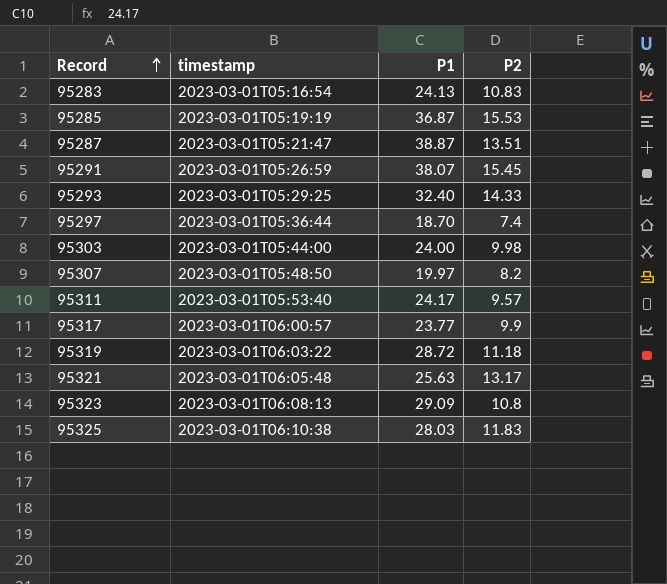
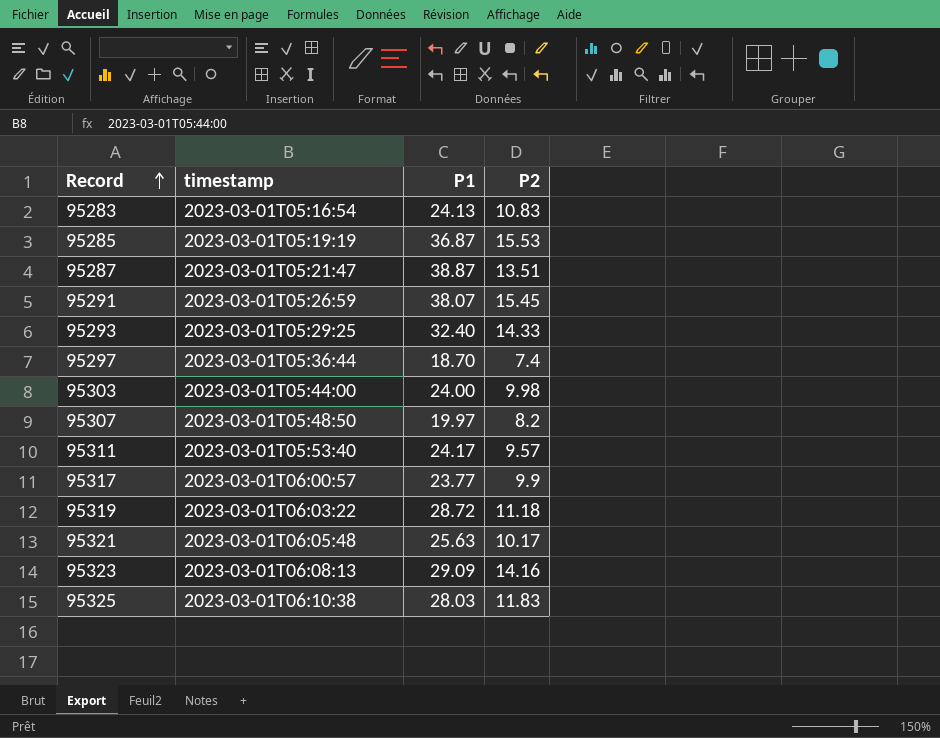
95321 | P2: 13.17 -> 10.17
95323 | P2: 10.8 -> 14.16

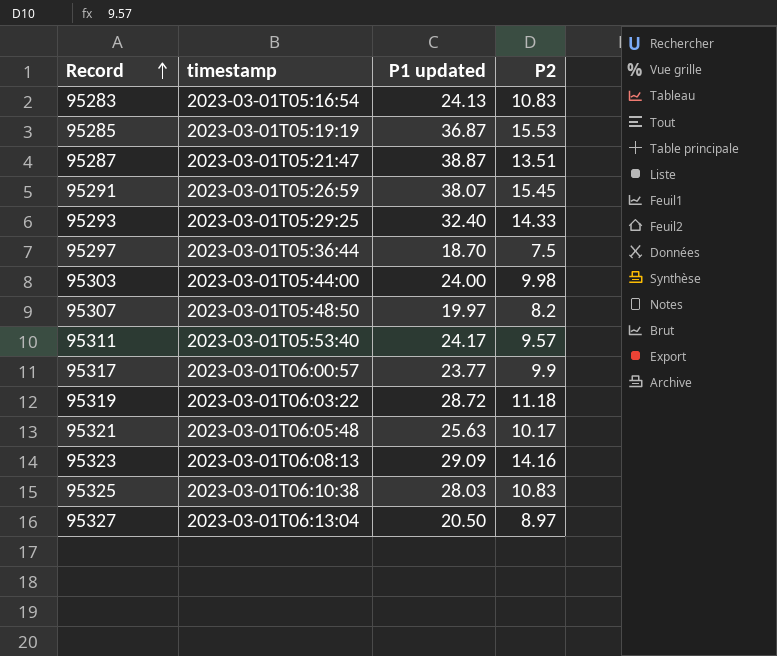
column name: P1 -> P1 updated
95297 | P2: 7.4 -> 7.5
95325 | P2: 11.83 -> 10.83
row 95327: none -> 2023-03-01T06:13:04 | 20.50 | 8.97

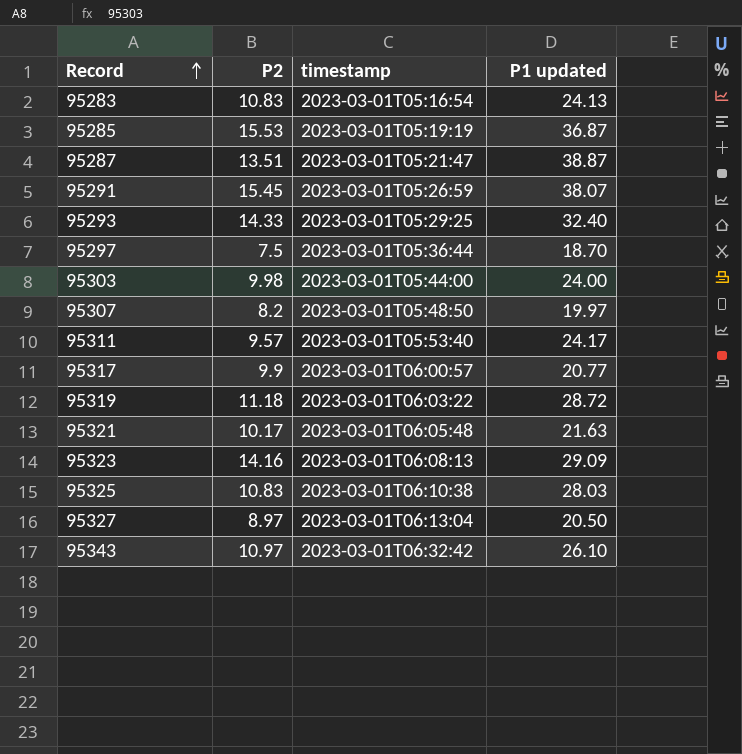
column P2 | position: 4 -> 2
95317 | P1 updated: 23.77 -> 20.77
95321 | P1 updated: 25.63 -> 21.63
row 95343: none -> 10.97 | 2023-03-01T06:32:42 | 26.10

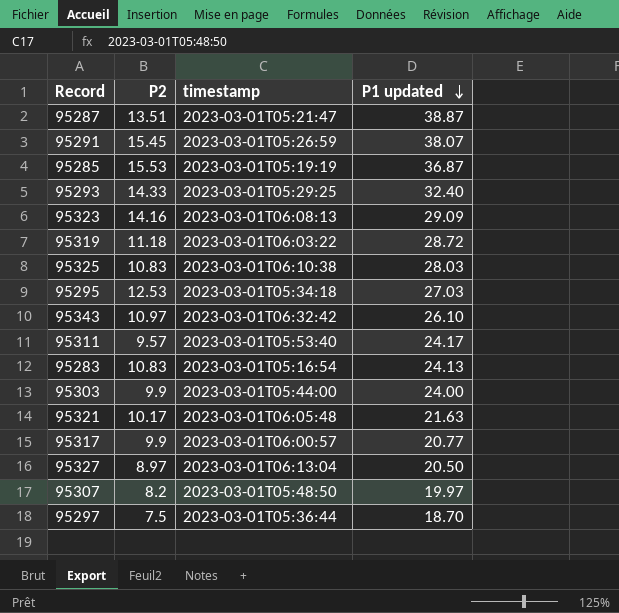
row order: Record ascending -> P1 updated descending
row 95295: none -> 12.53 | 2023-03-01T05:34:18 | 27.03
95303 | P2: 9.98 -> 9.9

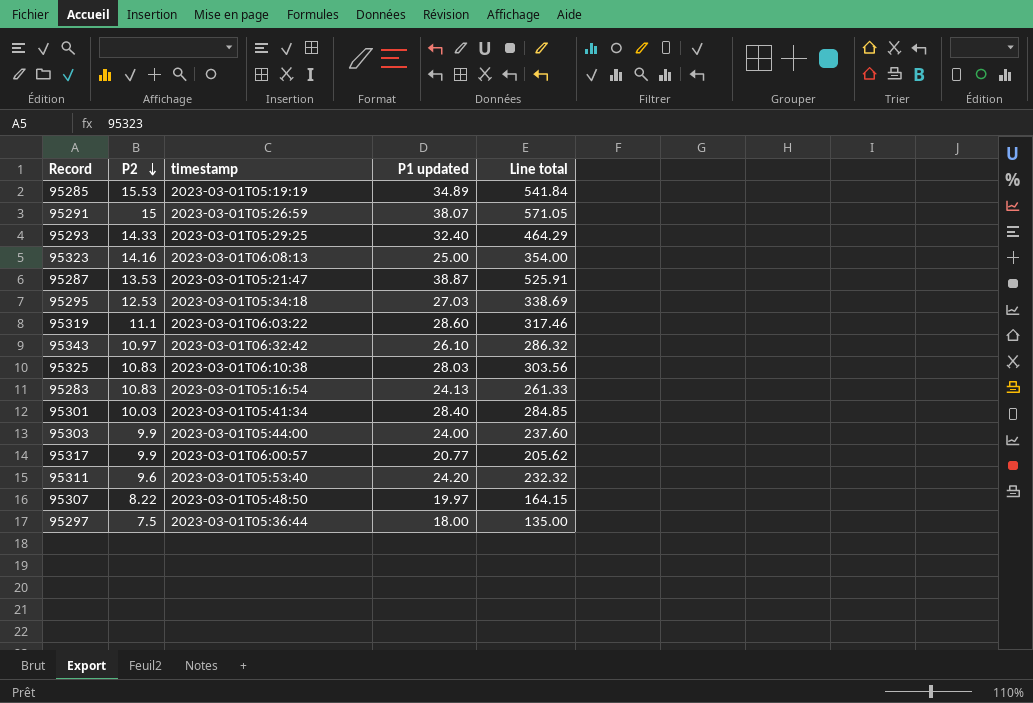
row order: P1 updated descending -> P2 descending
column Line total | formula: none -> [P2] * [P1 updated]
row 95321: 10.17 | 2023-03-01T06:05:48 | 21.63 -> none
row 95327: 8.97 | 2023-03-01T06:13:04 | 20.50 -> none
95285 | P1 updated: 36.87 -> 34.89
95291 | P2: 15.45 -> 15
95323 | P1 updated: 29.09 -> 25.00
95287 | P2: 13.51 -> 13.53
95319 | P2: 11.18 -> 11.1
95319 | P1 updated: 28.72 -> 28.60
row 95301: none -> 10.03 | 2023-03-01T05:41:34 | 28.40 | 284.85
95311 | P2: 9.57 -> 9.6
95311 | P1 updated: 24.17 -> 24.20
95307 | P2: 8.2 -> 8.22
95297 | P1 updated: 18.70 -> 18.00

